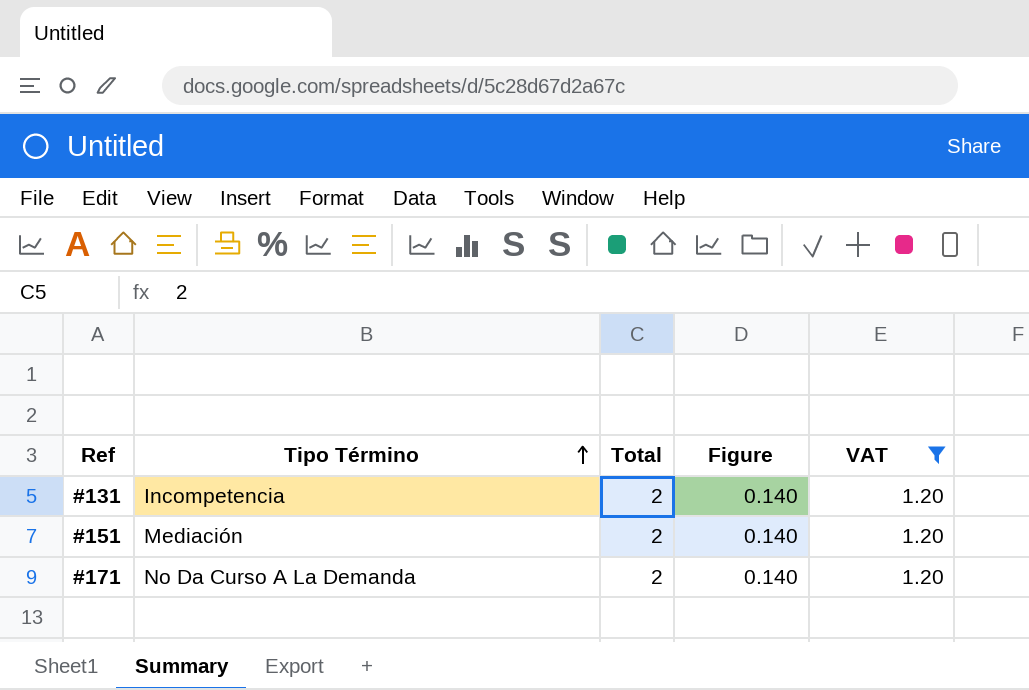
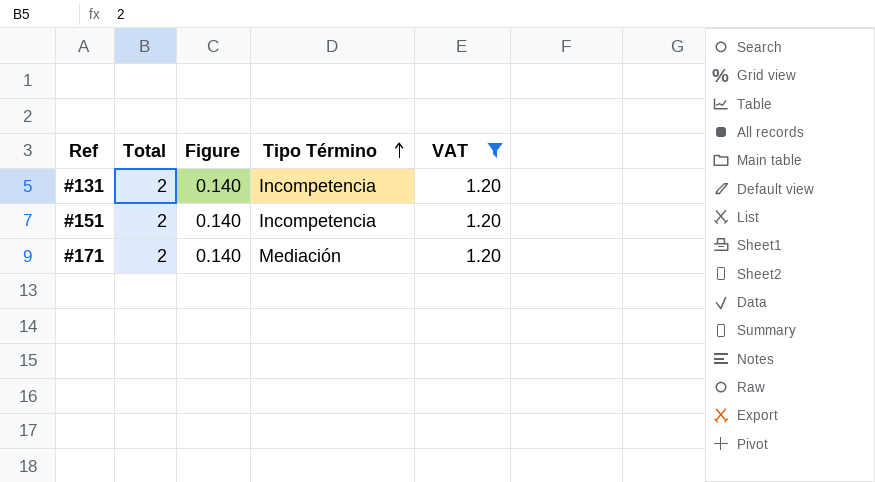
column Tipo Término | position: 2 -> 4
#151 | Tipo Término: Mediación -> Incompetencia
#171 | Tipo Término: No Da Curso A La Demanda -> Mediación

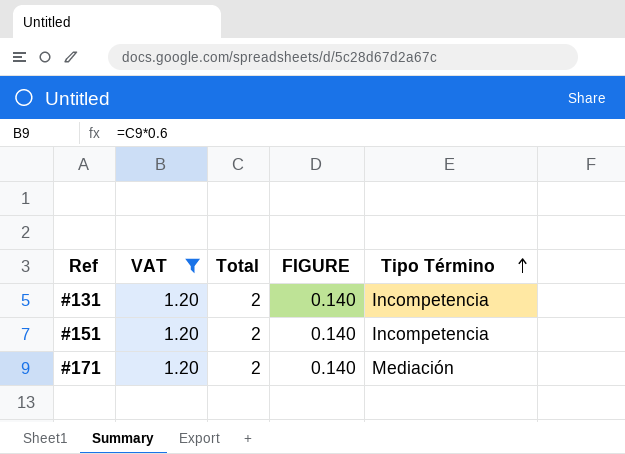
column VAT | position: 5 -> 2
column name: Figure -> FIGURE

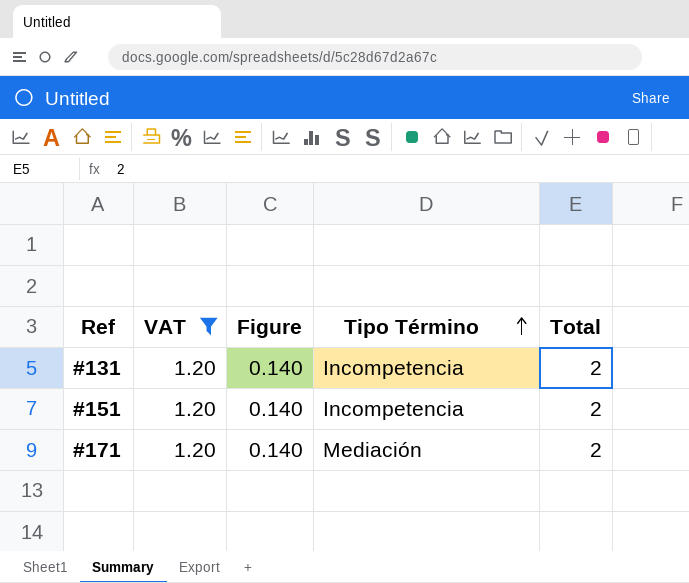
column name: FIGURE -> Figure
column Total | position: 3 -> 5

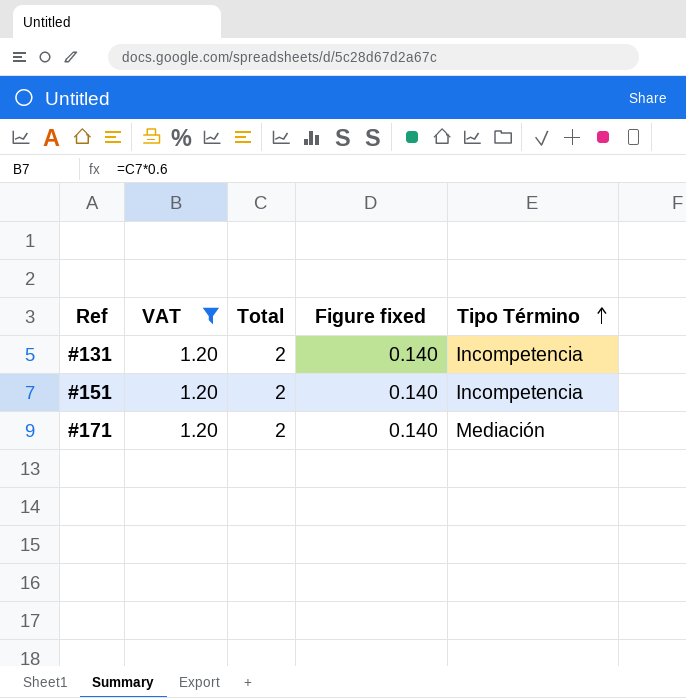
column Total | position: 5 -> 3
column name: Figure -> Figure fixed

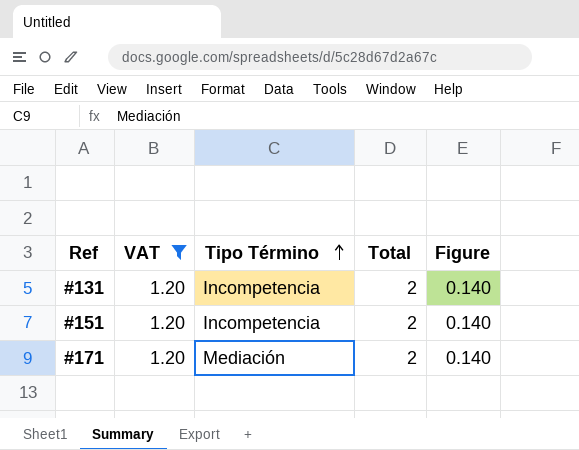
column Tipo Término | position: 5 -> 3
column name: Figure fixed -> Figure

